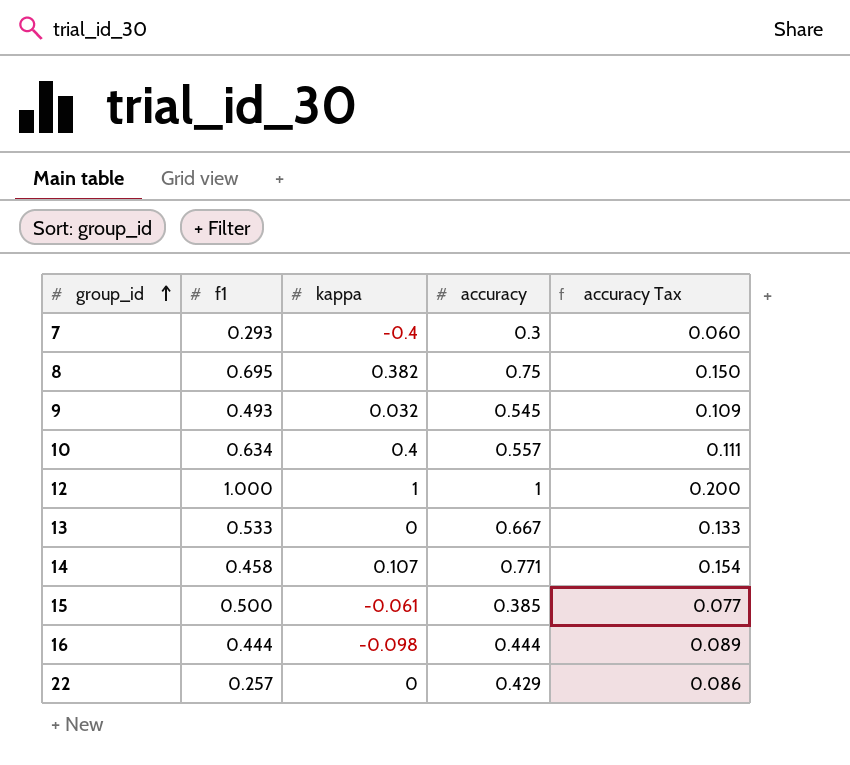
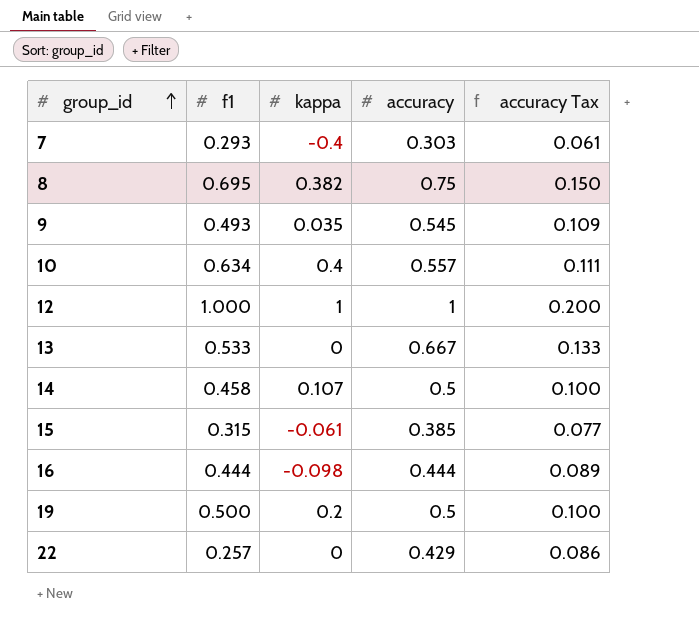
7 | accuracy: 0.3 -> 0.303
7 | accuracy Tax: 0.060 -> 0.061
9 | kappa: 0.032 -> 0.035
14 | accuracy: 0.771 -> 0.5
14 | accuracy Tax: 0.154 -> 0.100
15 | f1: 0.500 -> 0.315
row 19: none -> 0.500 | 0.2 | 0.5 | 0.100

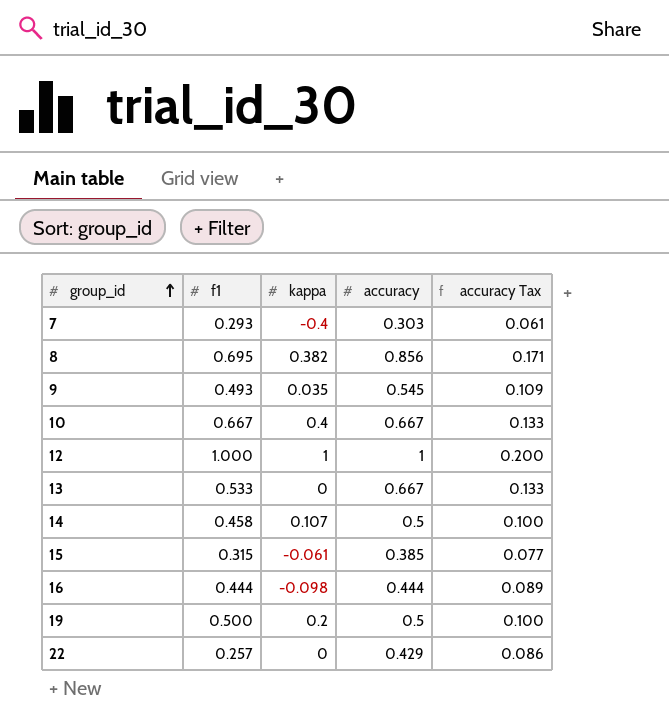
8 | accuracy: 0.75 -> 0.856
8 | accuracy Tax: 0.150 -> 0.171
10 | f1: 0.634 -> 0.667
10 | accuracy: 0.557 -> 0.667
10 | accuracy Tax: 0.111 -> 0.133

